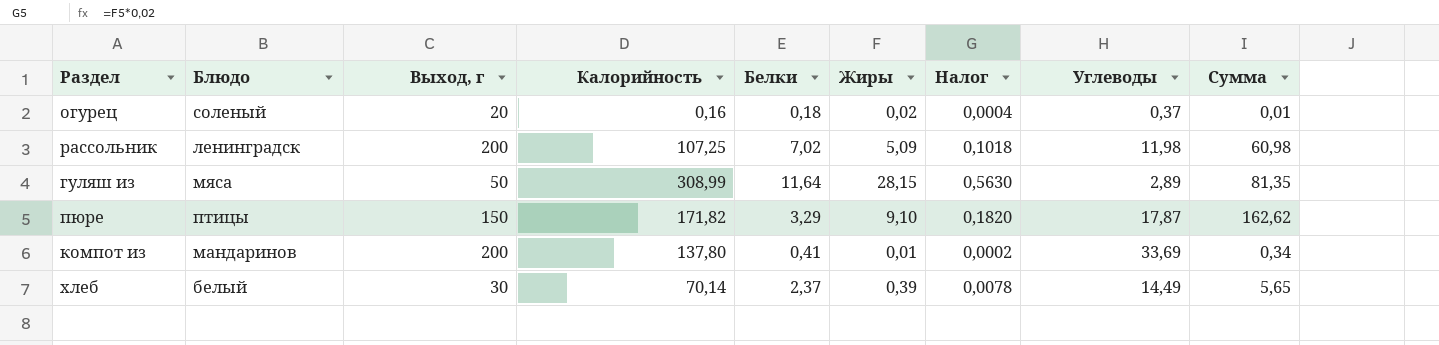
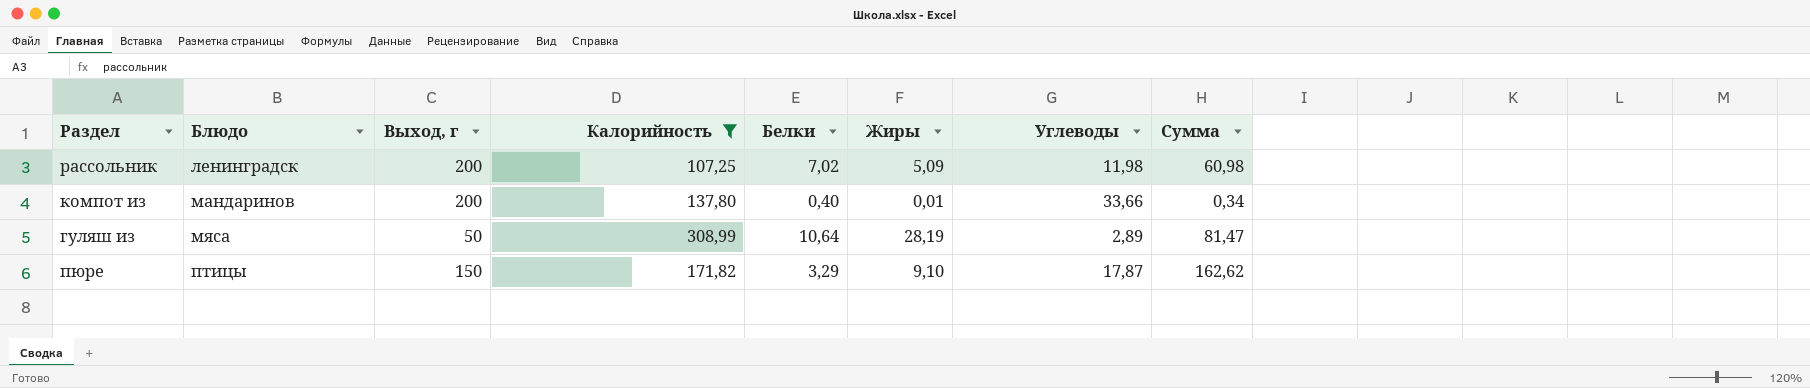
filter: none -> Калорийность >= 107,25
row order: none -> Блюдо ascending
column Налог | formula: [Жиры] * 0,02 -> none
компот из | Белки: 0,41 -> 0,40
компот из | Углеводы: 33,69 -> 33,66
гуляш из | Белки: 11,64 -> 10,64
гуляш из | Жиры: 28,15 -> 28,19
гуляш из | Сумма: 81,35 -> 81,47

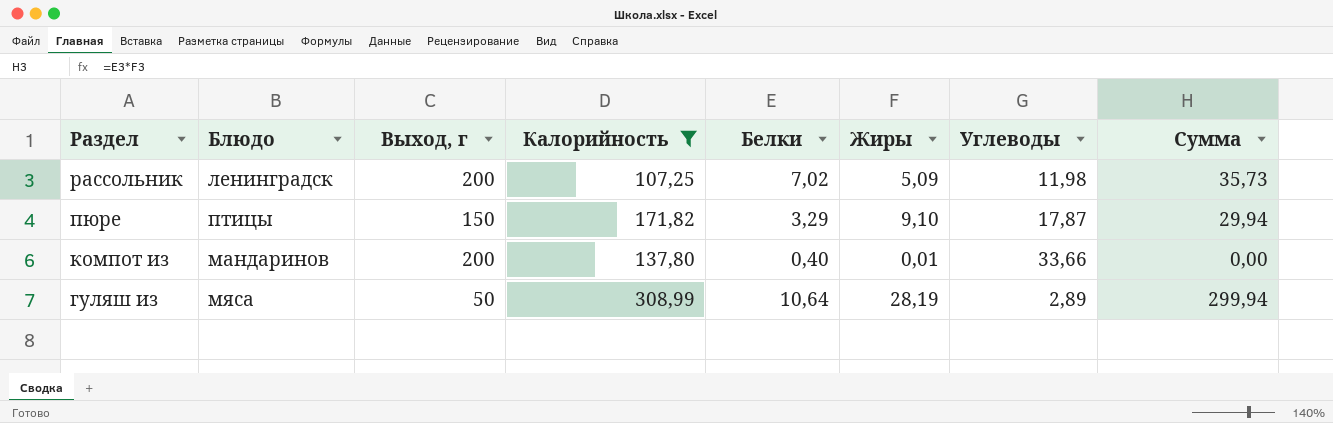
row order: Блюдо ascending -> Раздел descending
column Сумма | formula: [Жиры] * [Углеводы] -> [Белки] * [Жиры]

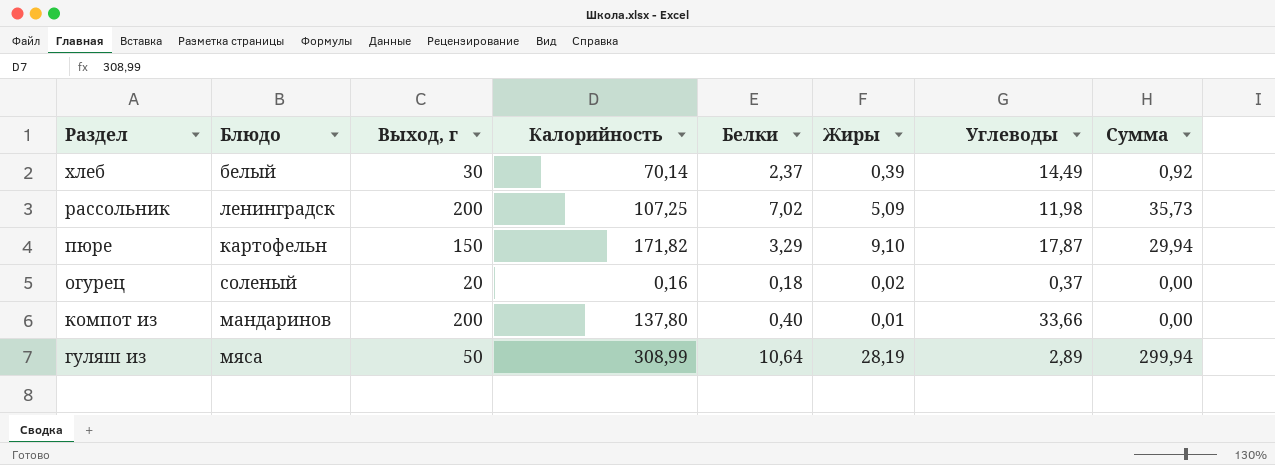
filter: Калорийность >= 107,25 -> none
пюре | Блюдо: птицы -> картофельн

